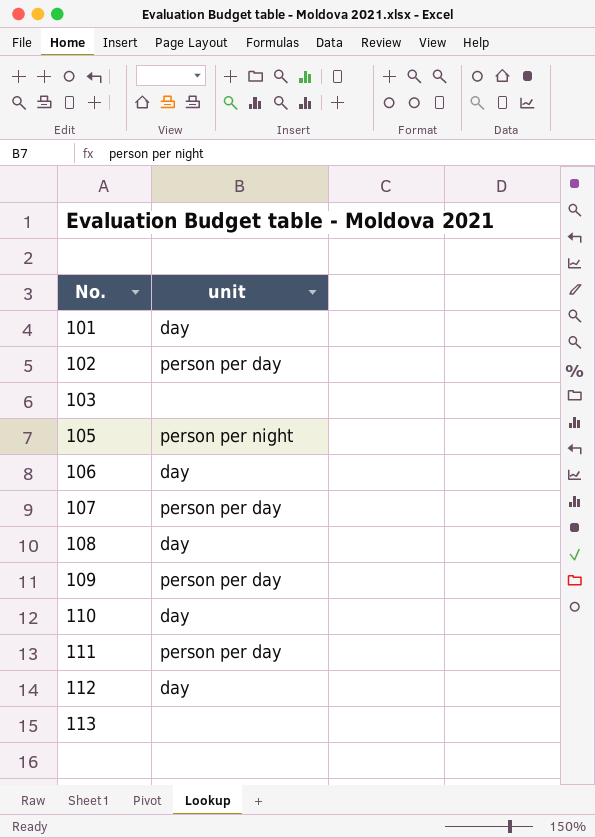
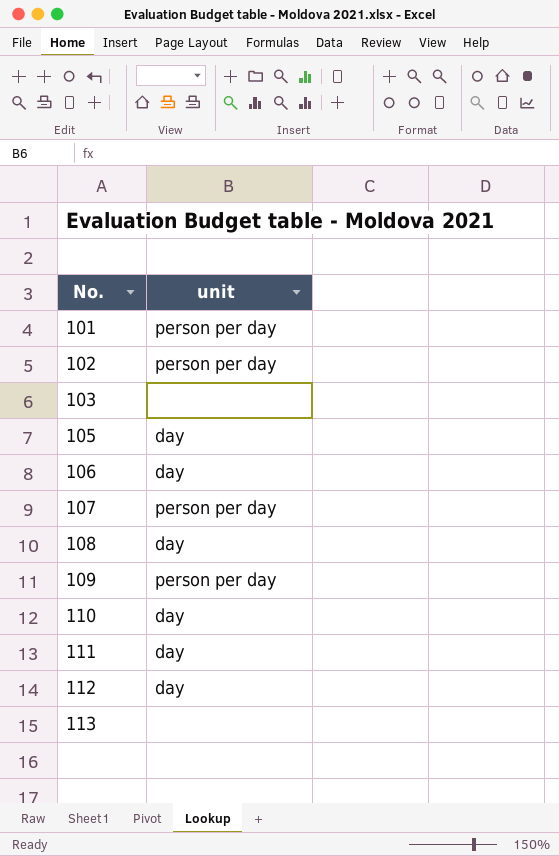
101 | unit: day -> person per day
105 | unit: person per night -> day
111 | unit: person per day -> day

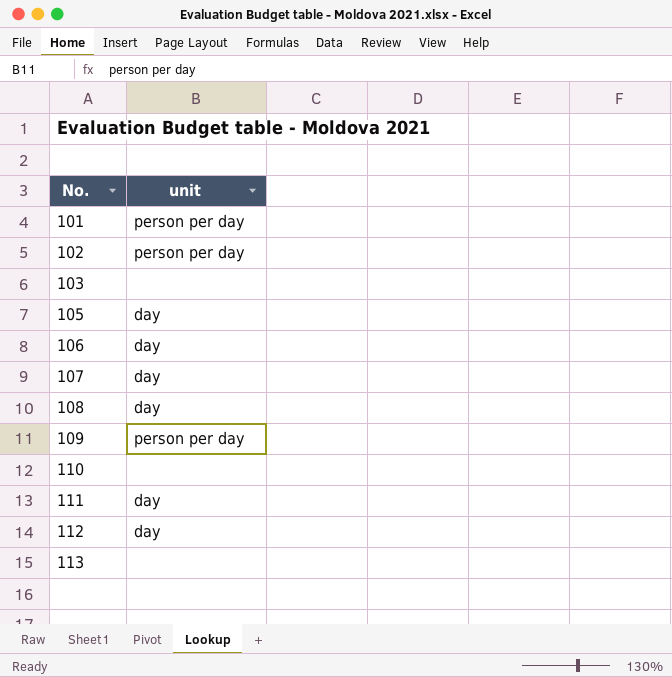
107 | unit: person per day -> day
110 | unit: day -> none

